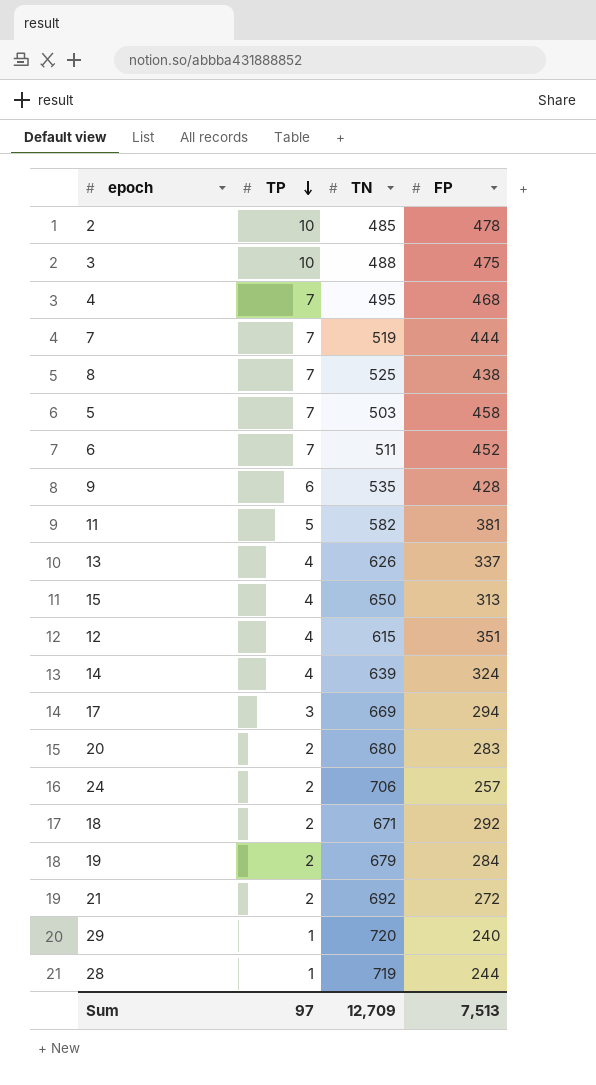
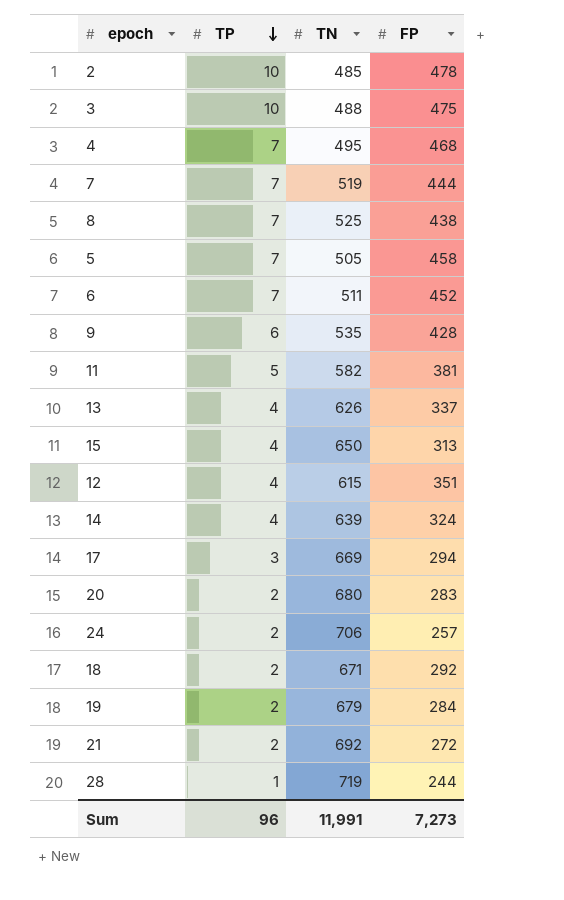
row 29: 1 | 720 | 240 -> none
5 | TN: 503 -> 505
Sum | TP: 97 -> 96
Sum | TN: 12,709 -> 11,991
Sum | FP: 7,513 -> 7,273

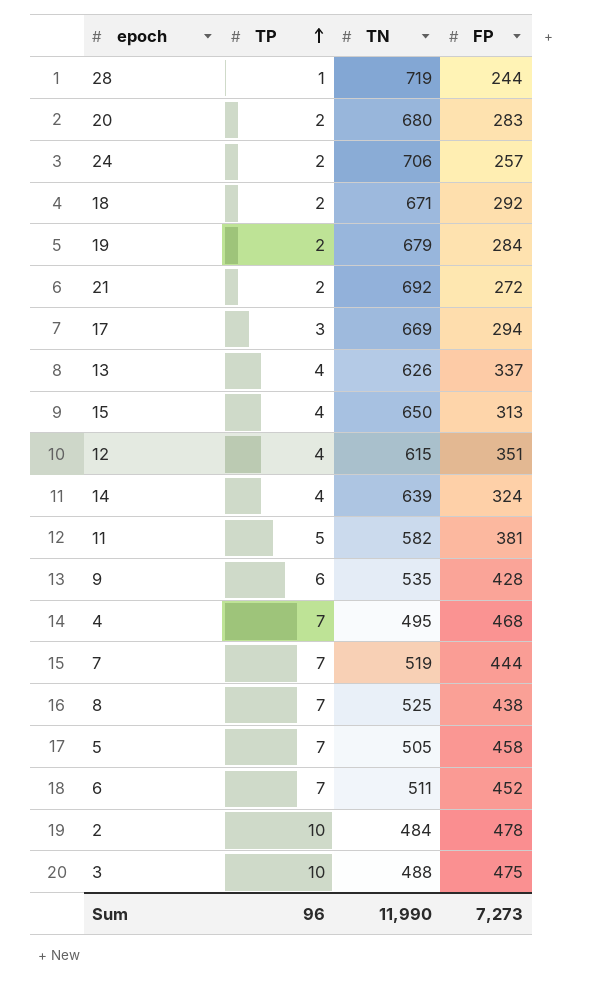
row order: TP descending -> TP ascending
2 | TN: 485 -> 484
Sum | TN: 11,991 -> 11,990

